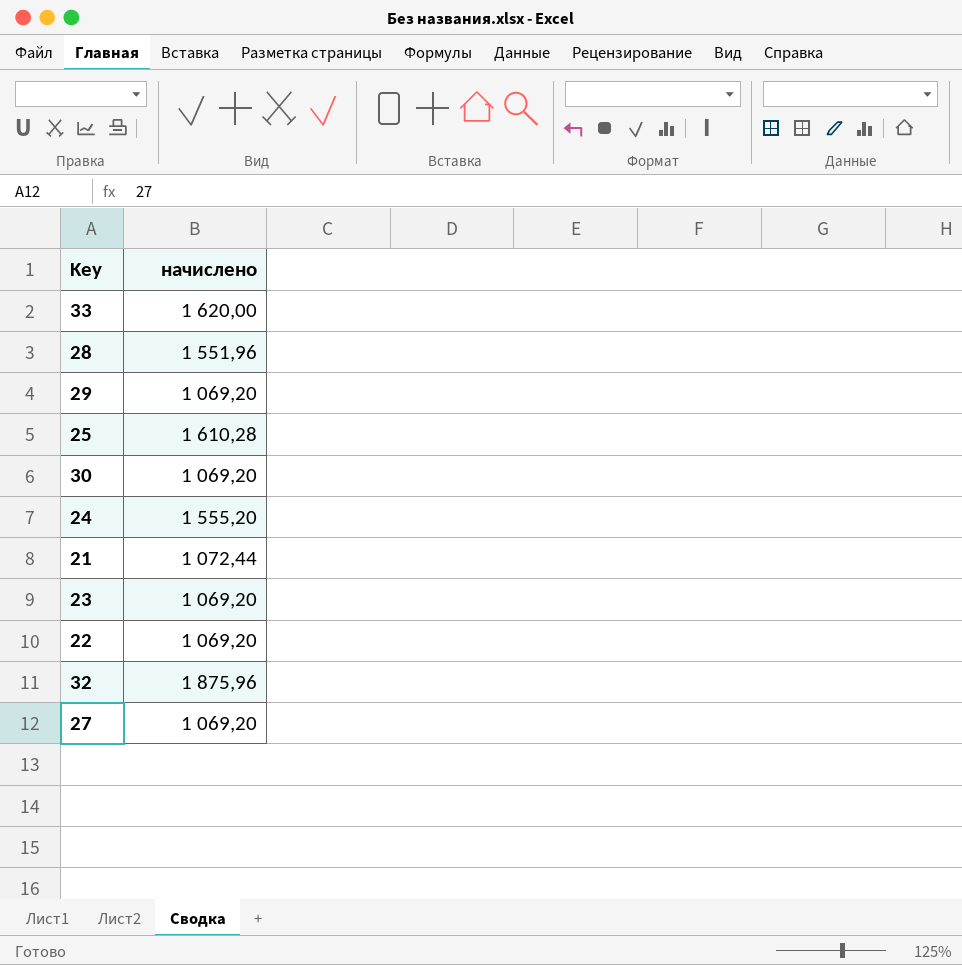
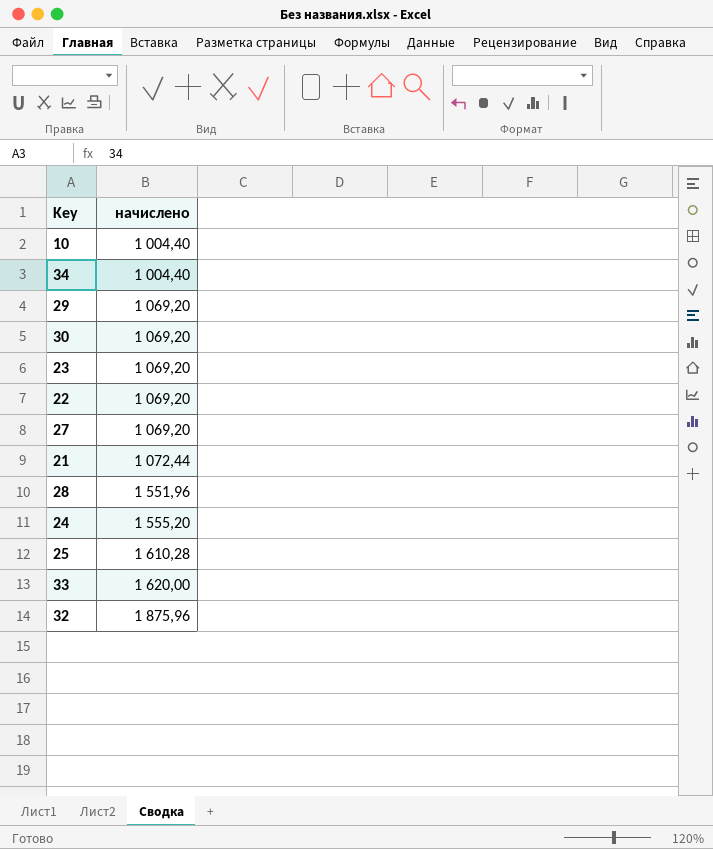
row order: none -> начислено ascending
row 10: none -> 1 004,40
row 34: none -> 1 004,40

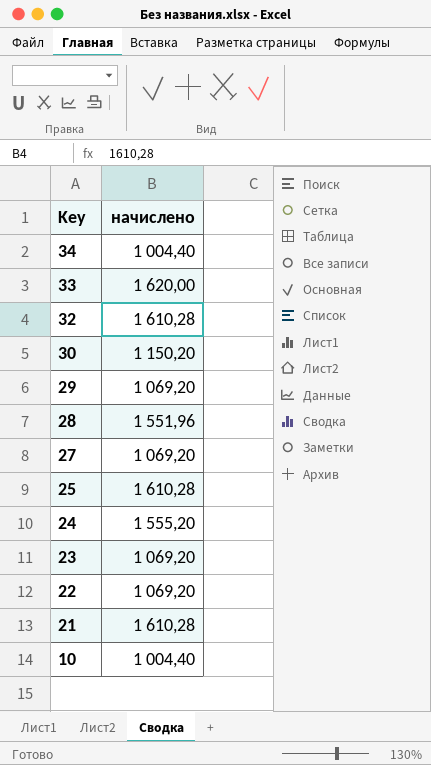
row order: начислено ascending -> Key descending
32 | начислено: 1 875,96 -> 1 610,28
30 | начислено: 1 069,20 -> 1 150,20
21 | начислено: 1 072,44 -> 1 610,28

